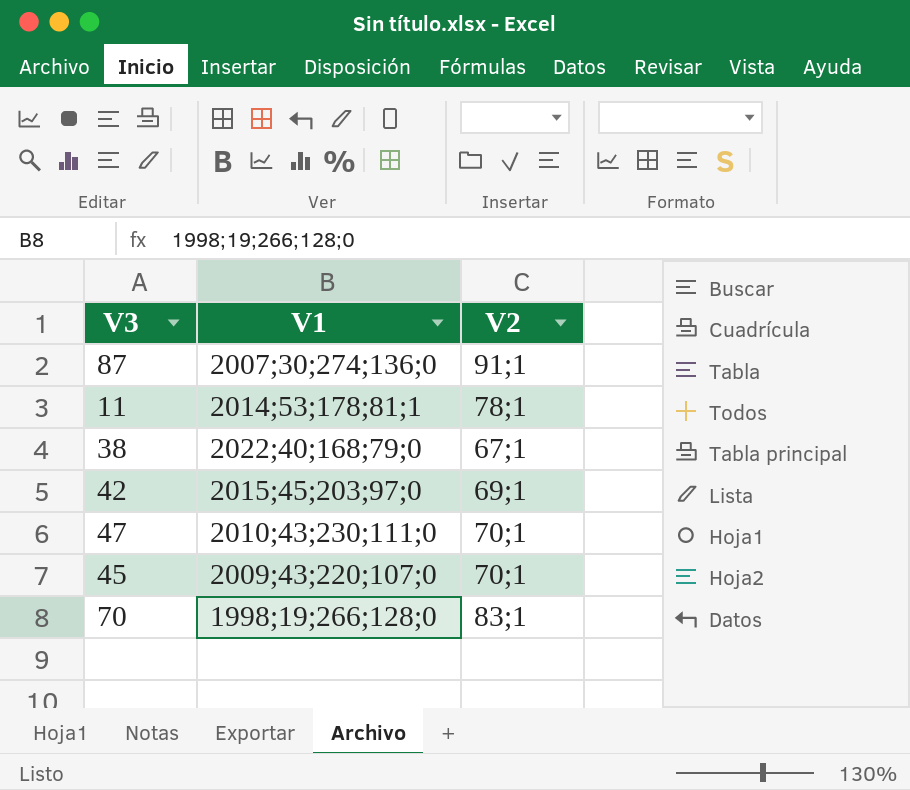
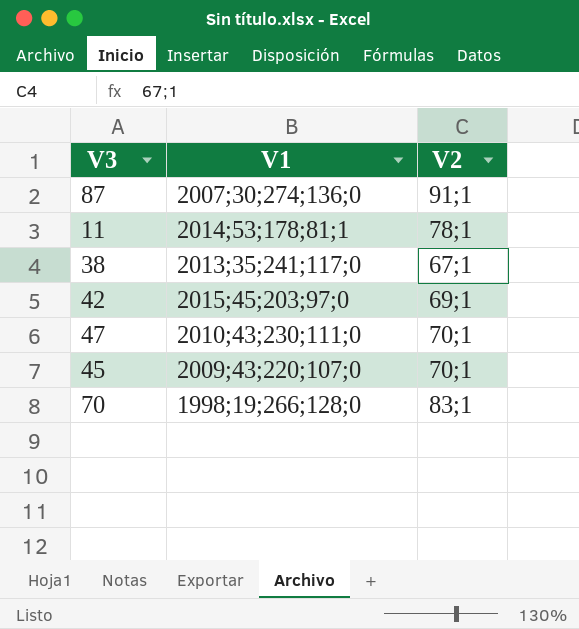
38 | V1: 2022;40;168;79;0 -> 2013;35;241;117;0

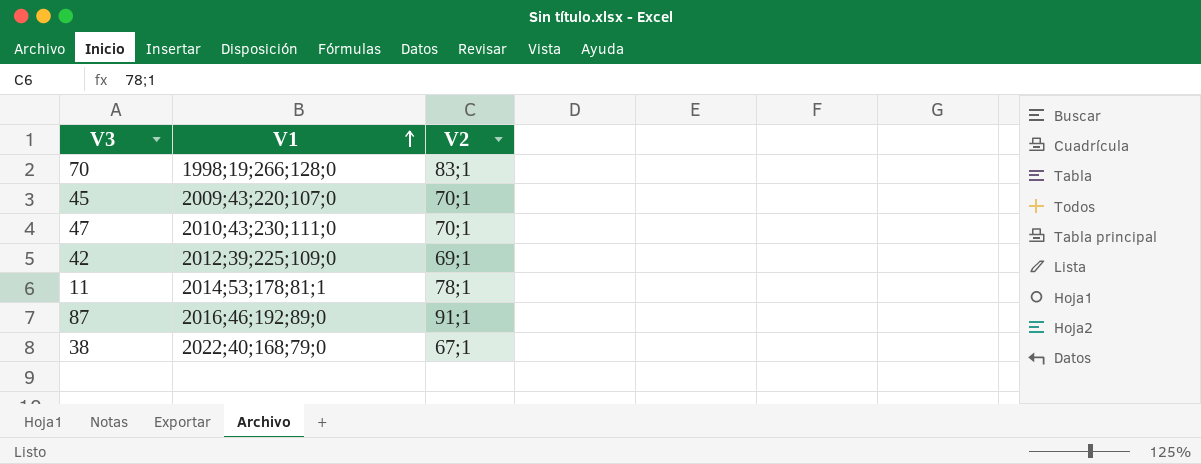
row order: none -> V1 ascending
42 | V1: 2015;45;203;97;0 -> 2012;39;225;109;0
87 | V1: 2007;30;274;136;0 -> 2016;46;192;89;0
38 | V1: 2013;35;241;117;0 -> 2022;40;168;79;0

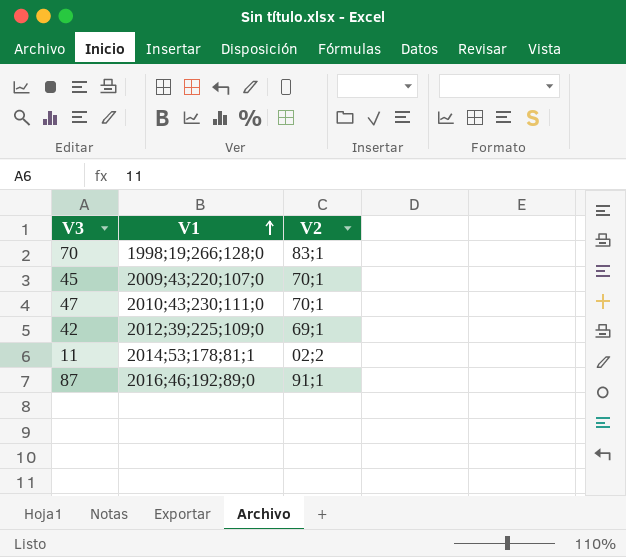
row 38: 2022;40;168;79;0 | 67;1 -> none
11 | V2: 78;1 -> 02;2

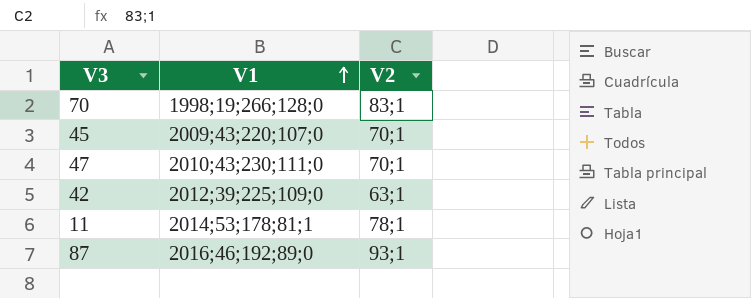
42 | V2: 69;1 -> 63;1
11 | V2: 02;2 -> 78;1
87 | V2: 91;1 -> 93;1

